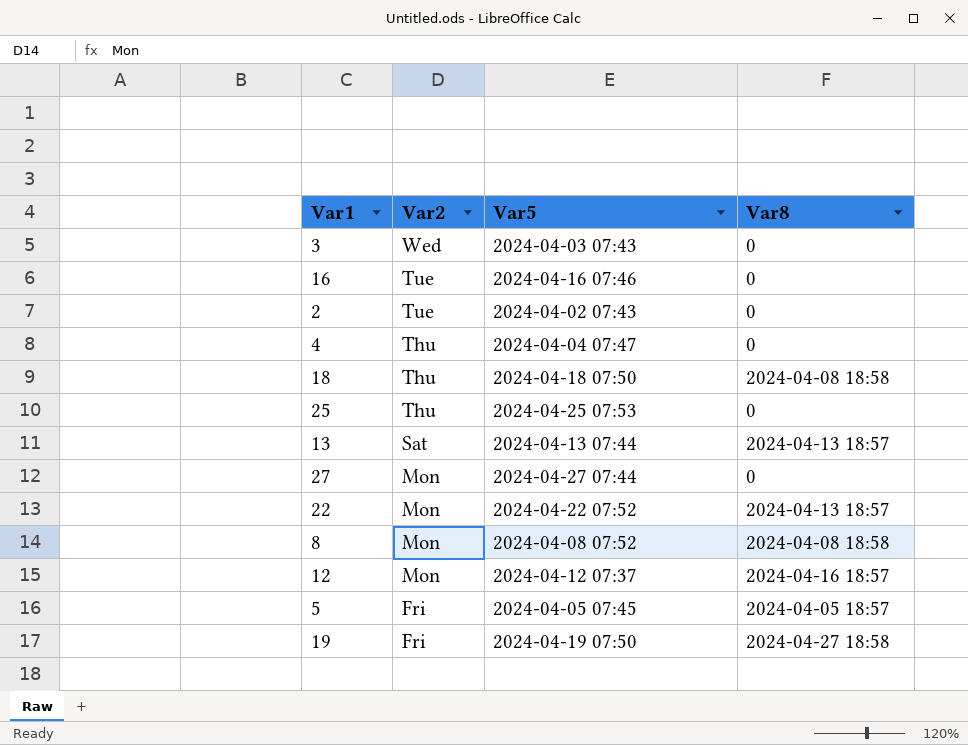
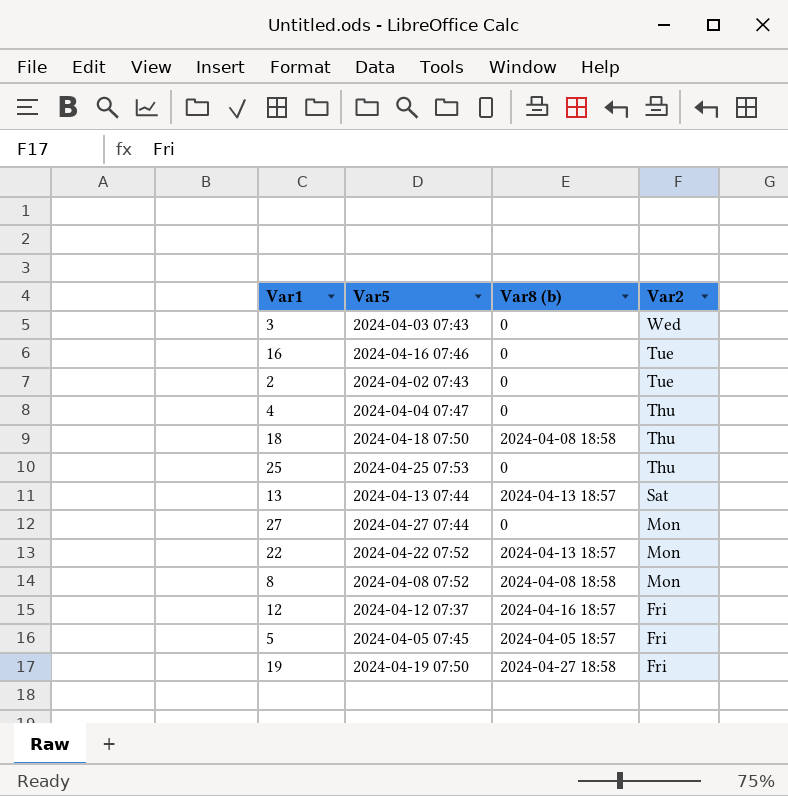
column name: Var8 -> Var8 (b)
column Var2 | position: 2 -> 4
12 | Var2: Mon -> Fri

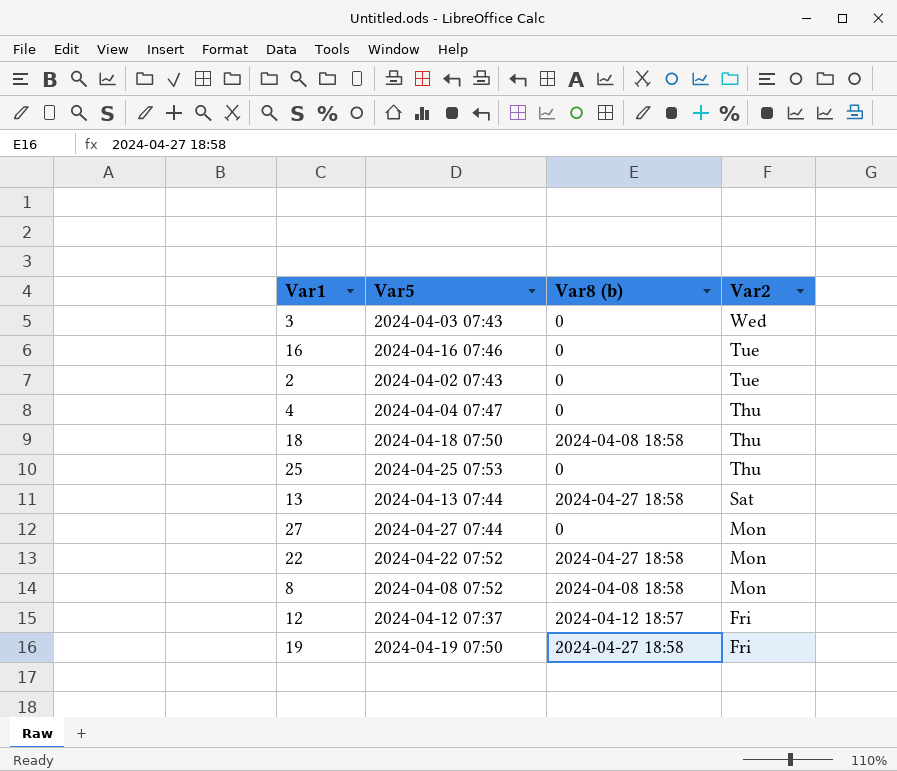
row 5: 2024-04-05 07:45 | 2024-04-05 18:57 | Fri -> none
13 | Var8 (b): 2024-04-13 18:57 -> 2024-04-27 18:58
22 | Var8 (b): 2024-04-13 18:57 -> 2024-04-27 18:58
12 | Var8 (b): 2024-04-16 18:57 -> 2024-04-12 18:57

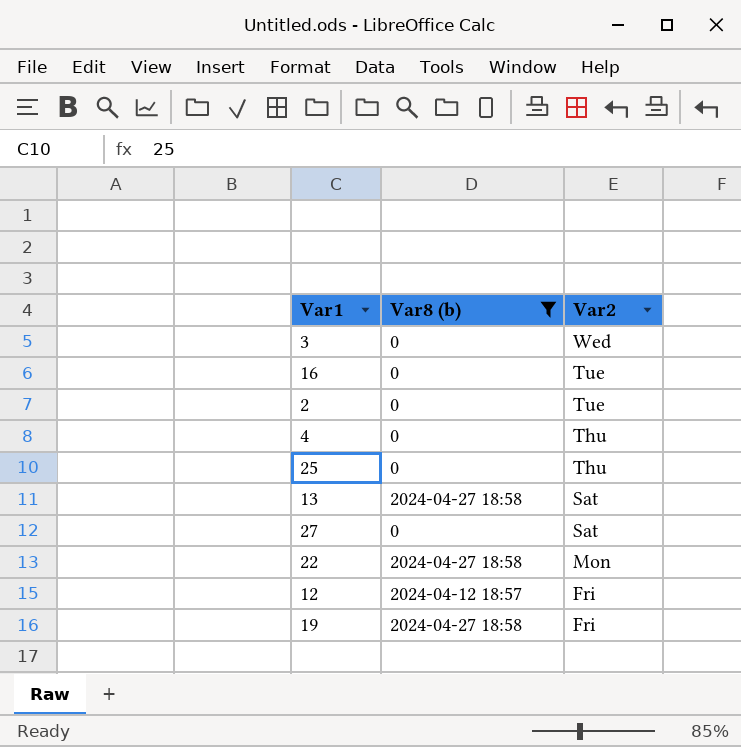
filter: none -> Var8 (b) != 2024-04-08 18:58
column Var5 | position: 2 -> none
27 | Var2: Mon -> Sat

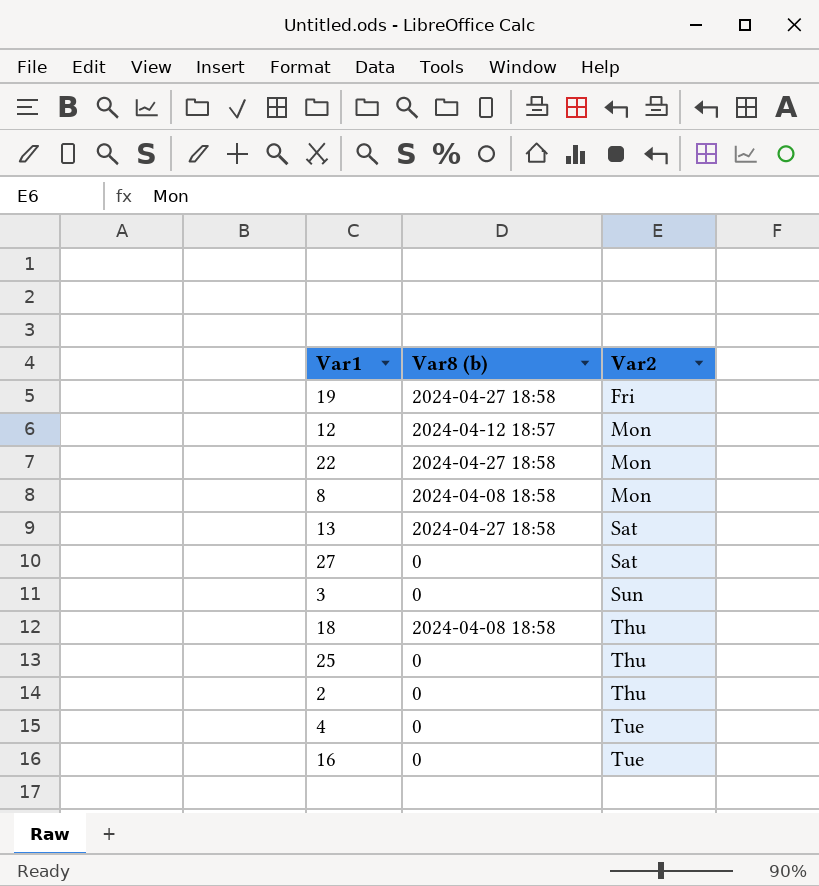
filter: Var8 (b) != 2024-04-08 18:58 -> none
row order: Var2 descending -> Var2 ascending
12 | Var2: Fri -> Mon
3 | Var2: Wed -> Sun
2 | Var2: Tue -> Thu
4 | Var2: Thu -> Tue

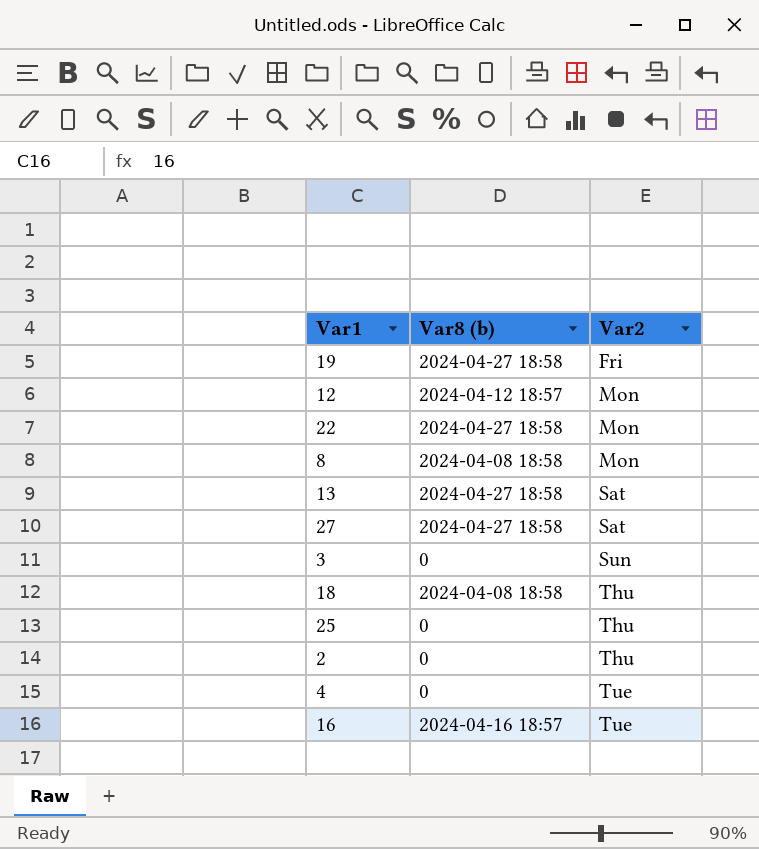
27 | Var8 (b): 0 -> 2024-04-27 18:58
16 | Var8 (b): 0 -> 2024-04-16 18:57

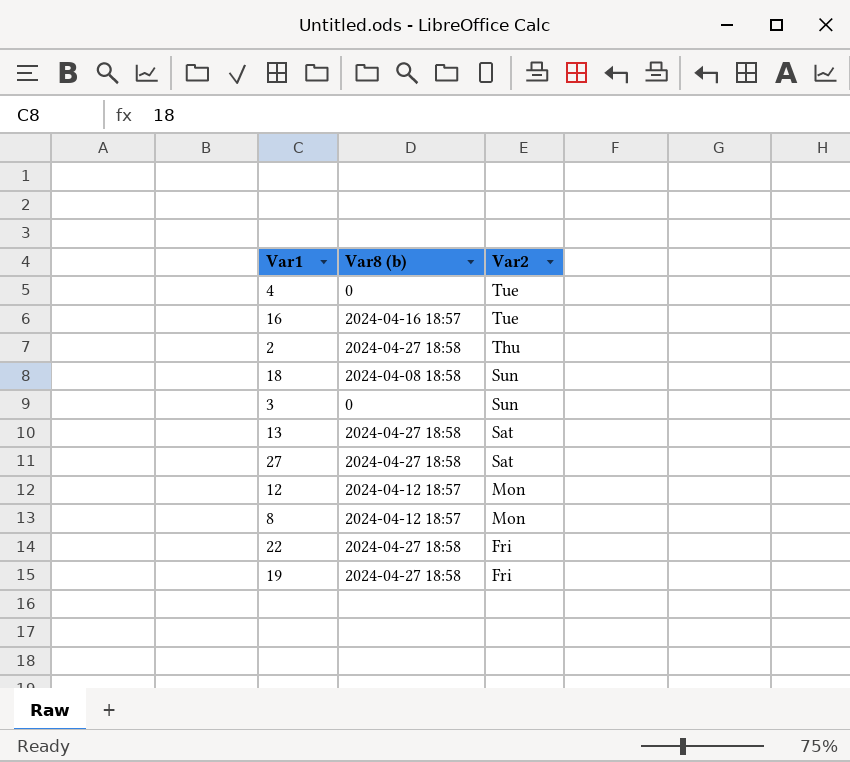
row order: Var2 ascending -> Var2 descending
row 25: 0 | Thu -> none
2 | Var8 (b): 0 -> 2024-04-27 18:58
18 | Var2: Thu -> Sun
8 | Var8 (b): 2024-04-08 18:58 -> 2024-04-12 18:57
22 | Var2: Mon -> Fri

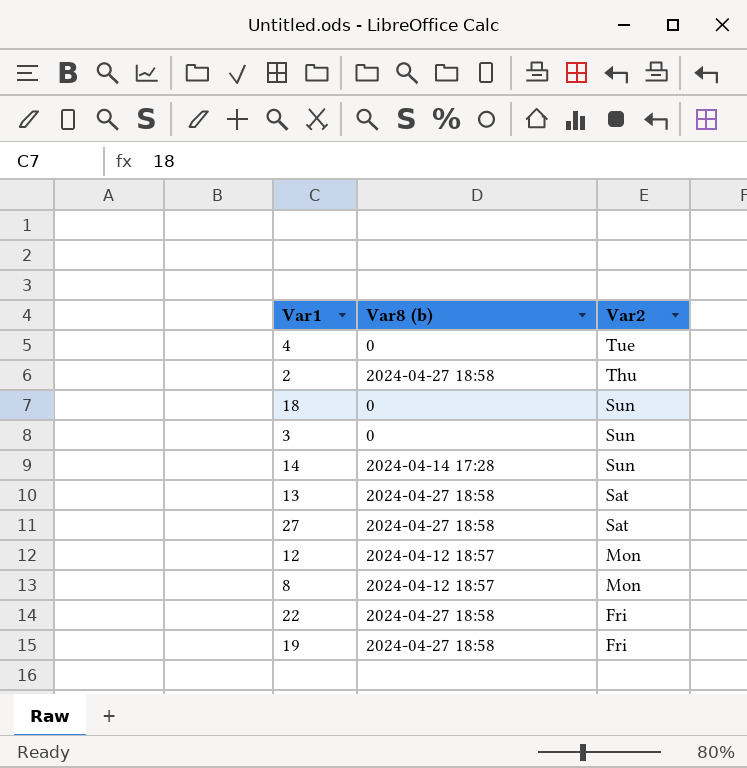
row 16: 2024-04-16 18:57 | Tue -> none
18 | Var8 (b): 2024-04-08 18:58 -> 0
row 14: none -> 2024-04-14 17:28 | Sun

